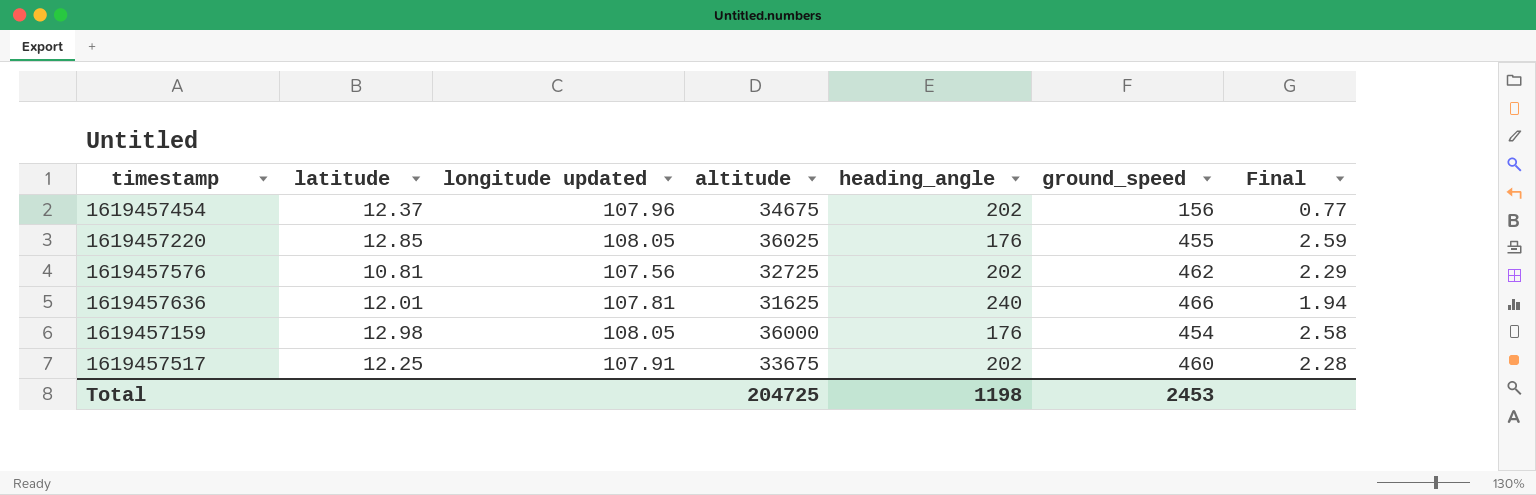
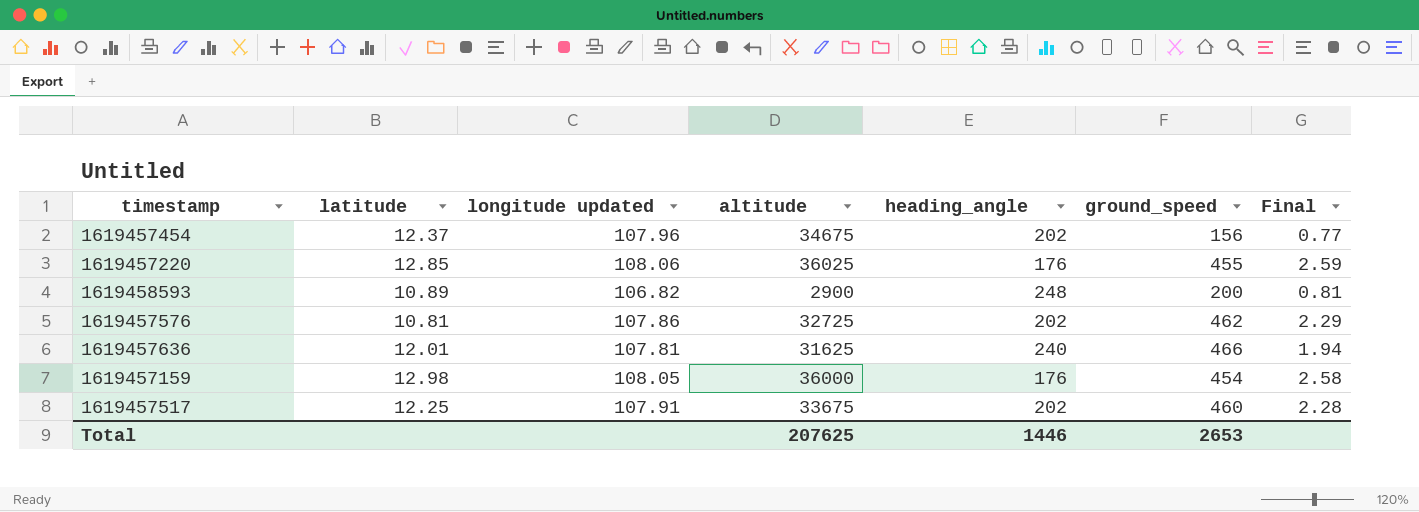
1619457220 | longitude updated: 108.05 -> 108.06
row 1619458593: none -> 10.89 | 106.82 | 2900 | 248 | 200 | 0.81
1619457576 | longitude updated: 107.56 -> 107.86
Total | altitude: 204725 -> 207625
Total | heading_angle: 1198 -> 1446
Total | ground_speed: 2453 -> 2653

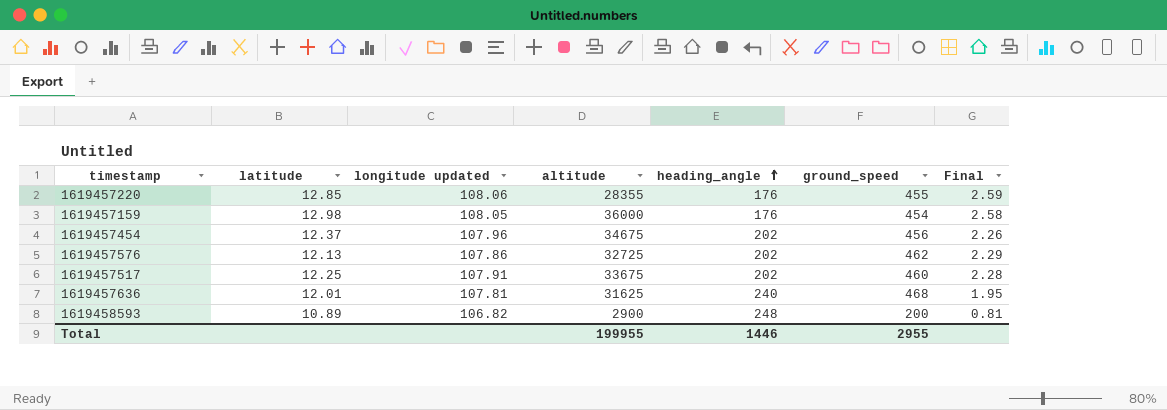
row order: none -> heading_angle ascending
1619457220 | altitude: 36025 -> 28355
1619457454 | ground_speed: 156 -> 456
1619457454 | Final: 0.77 -> 2.26
1619457576 | latitude: 10.81 -> 12.13
1619457636 | ground_speed: 466 -> 468
1619457636 | Final: 1.94 -> 1.95
Total | altitude: 207625 -> 199955
Total | ground_speed: 2653 -> 2955

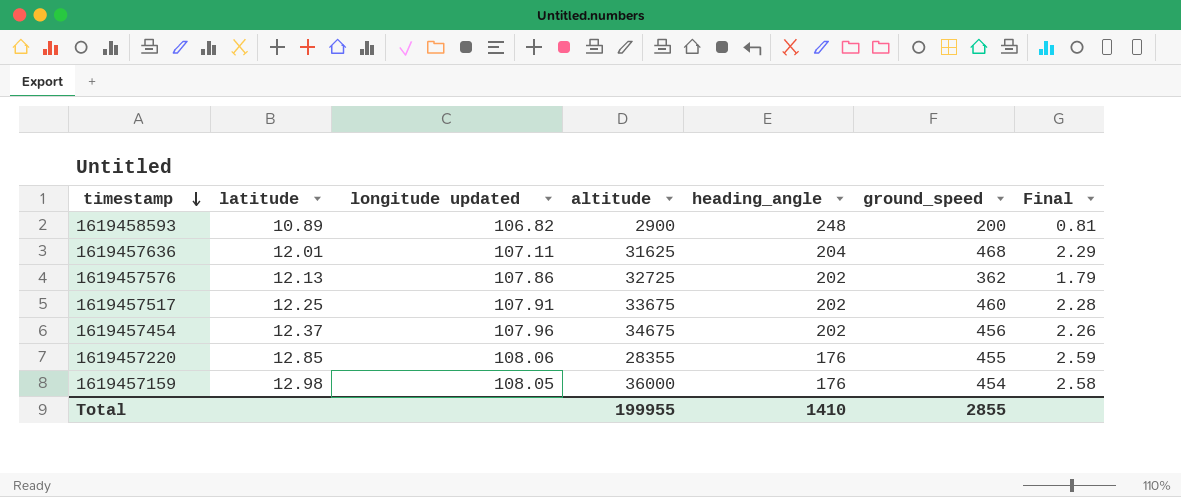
row order: heading_angle ascending -> timestamp descending
1619457636 | longitude updated: 107.81 -> 107.11
1619457636 | heading_angle: 240 -> 204
1619457636 | Final: 1.95 -> 2.29
1619457576 | ground_speed: 462 -> 362
1619457576 | Final: 2.29 -> 1.79
Total | heading_angle: 1446 -> 1410
Total | ground_speed: 2955 -> 2855

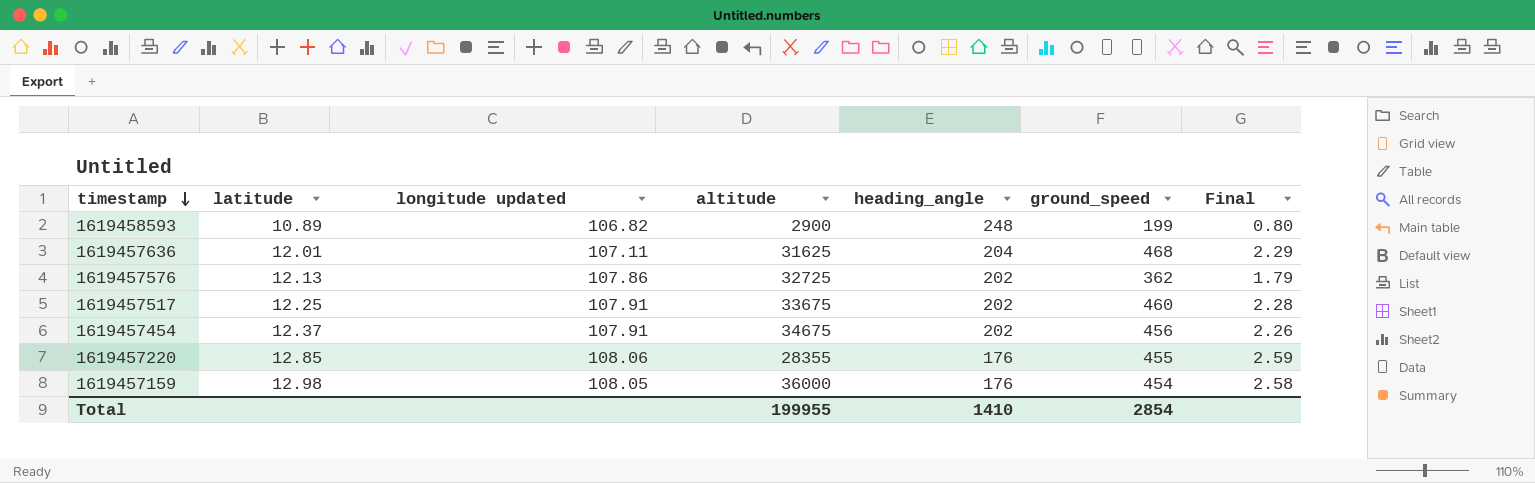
1619458593 | ground_speed: 200 -> 199
1619458593 | Final: 0.81 -> 0.80
1619457454 | longitude updated: 107.96 -> 107.91
Total | ground_speed: 2855 -> 2854

